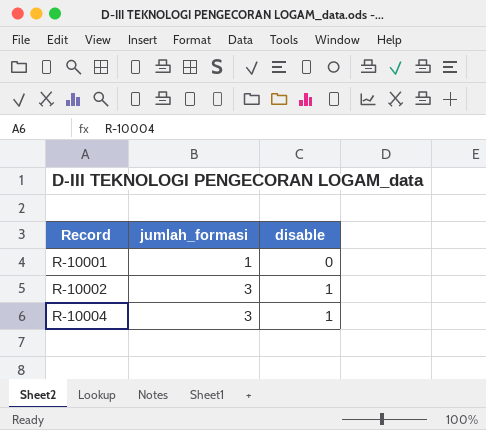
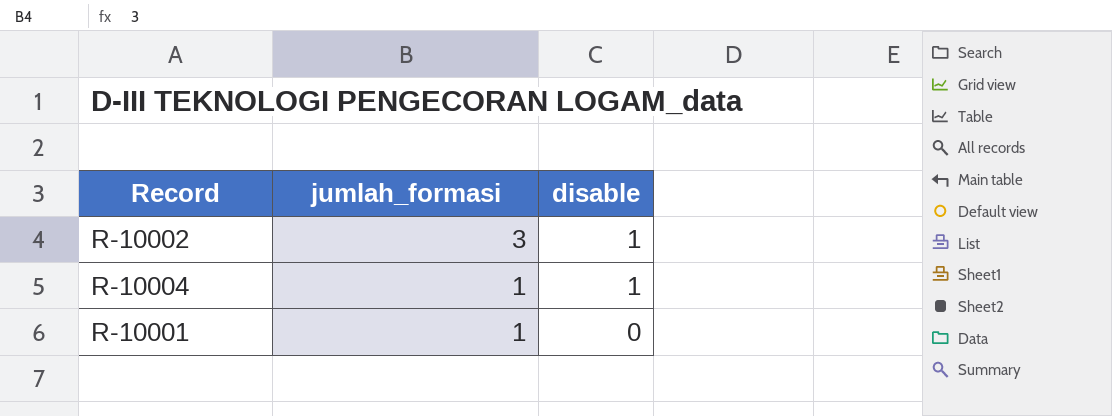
row order: Record ascending -> jumlah_formasi descending
R-10004 | jumlah_formasi: 3 -> 1

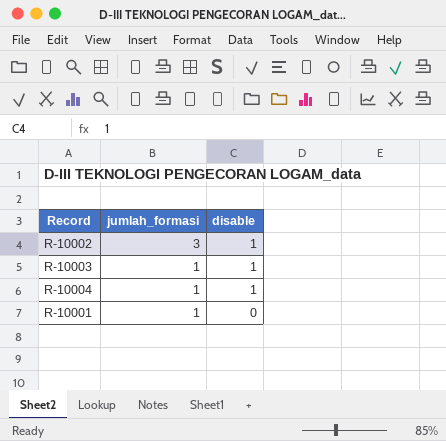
row R-10003: none -> 1 | 1

